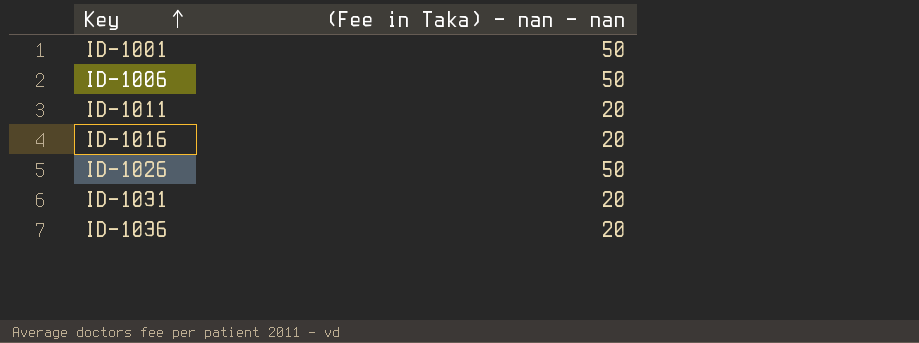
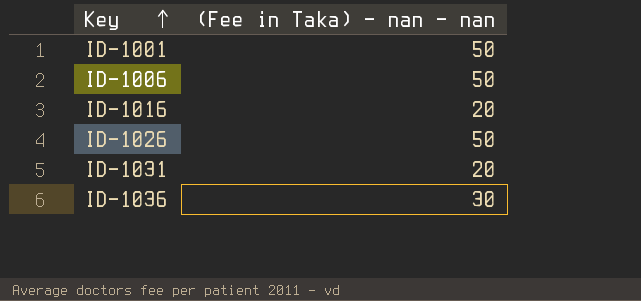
row ID-1011: 20 -> none
ID-1036 | (Fee in Taka) - nan - nan: 20 -> 30

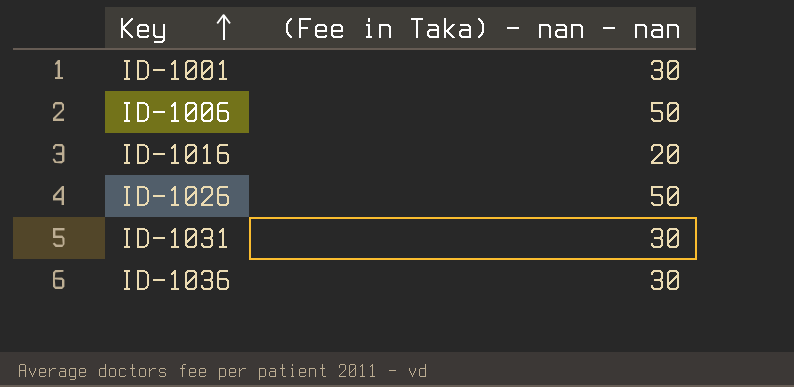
ID-1001 | (Fee in Taka) - nan - nan: 50 -> 30
ID-1031 | (Fee in Taka) - nan - nan: 20 -> 30

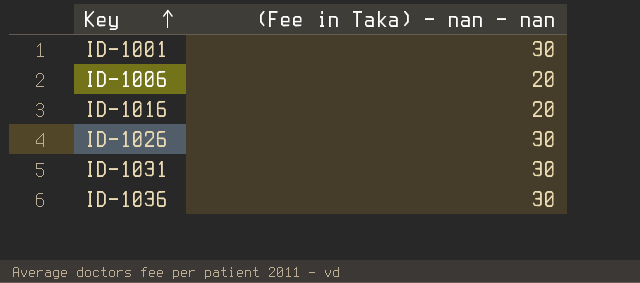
ID-1006 | (Fee in Taka) - nan - nan: 50 -> 20
ID-1026 | (Fee in Taka) - nan - nan: 50 -> 30

